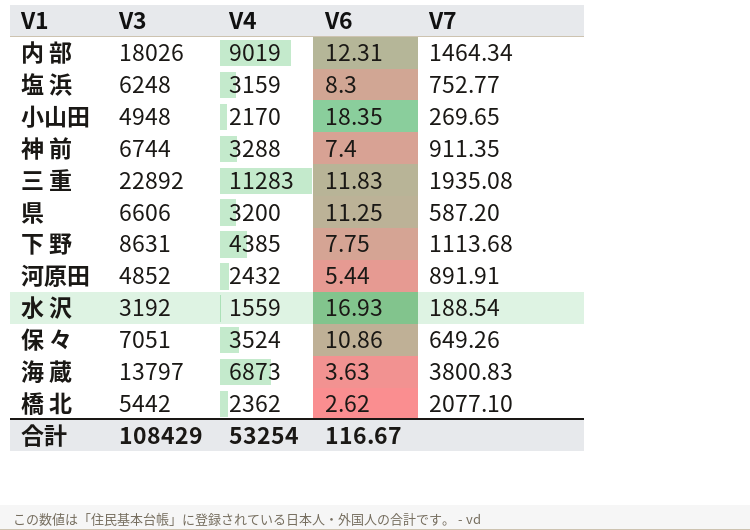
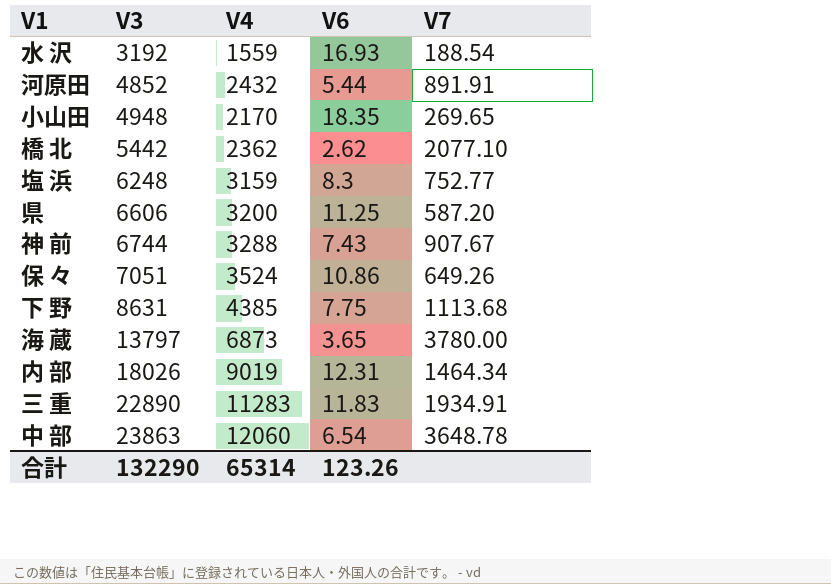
row order: none -> V3 ascending
神 前 | V6: 7.4 -> 7.43
神 前 | V7: 911.35 -> 907.67
海 蔵 | V6: 3.63 -> 3.65
海 蔵 | V7: 3800.83 -> 3780.00
三 重 | V3: 22892 -> 22890
三 重 | V7: 1935.08 -> 1934.91
row 中 部: none -> 23863 | 12060 | 6.54 | 3648.78
合計 | V3: 108429 -> 132290
合計 | V4: 53254 -> 65314
合計 | V6: 116.67 -> 123.26

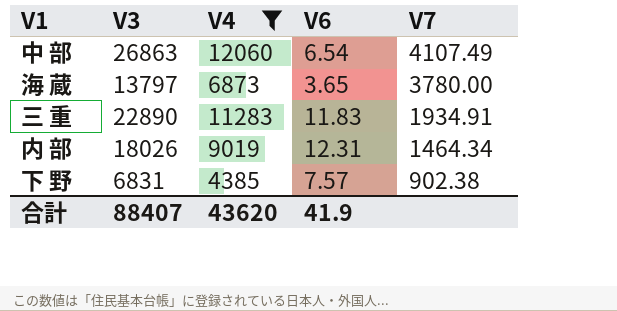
filter: none -> V4 >= 4385
row order: V3 ascending -> V7 descending
中 部 | V3: 23863 -> 26863
中 部 | V7: 3648.78 -> 4107.49
下 野 | V3: 8631 -> 6831
下 野 | V6: 7.75 -> 7.57
下 野 | V7: 1113.68 -> 902.38
合計 | V3: 132290 -> 88407
合計 | V4: 65314 -> 43620
合計 | V6: 123.26 -> 41.9

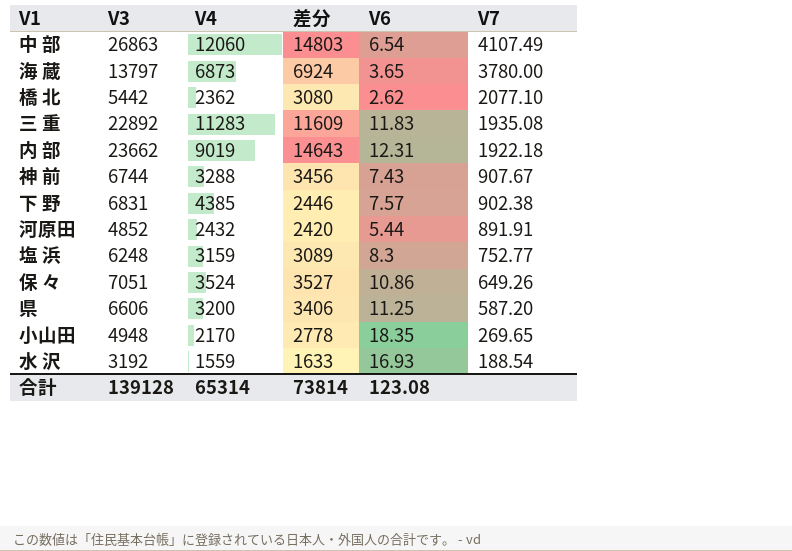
filter: V4 >= 4385 -> none
column 差分 | formula: none -> [V3] - [V4]
三 重 | V3: 22890 -> 22892
三 重 | V7: 1934.91 -> 1935.08
内 部 | V3: 18026 -> 23662
内 部 | V7: 1464.34 -> 1922.18
合計 | V3: 88407 -> 139128
合計 | V4: 43620 -> 65314
合計 | V6: 41.9 -> 123.08

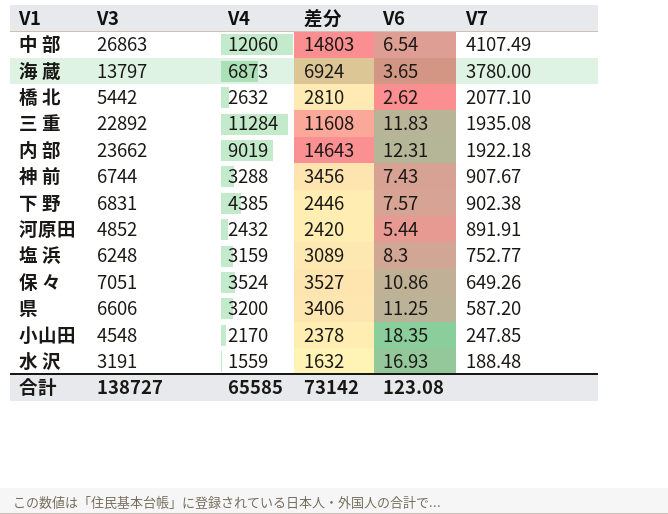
橋 北 | V4: 2362 -> 2632
橋 北 | 差分: 3080 -> 2810
三 重 | V4: 11283 -> 11284
三 重 | 差分: 11609 -> 11608
小山田 | V3: 4948 -> 4548
小山田 | 差分: 2778 -> 2378
小山田 | V7: 269.65 -> 247.85
水 沢 | V3: 3192 -> 3191
水 沢 | 差分: 1633 -> 1632
水 沢 | V7: 188.54 -> 188.48
合計 | V3: 139128 -> 138727
合計 | V4: 65314 -> 65585
合計 | 差分: 73814 -> 73142

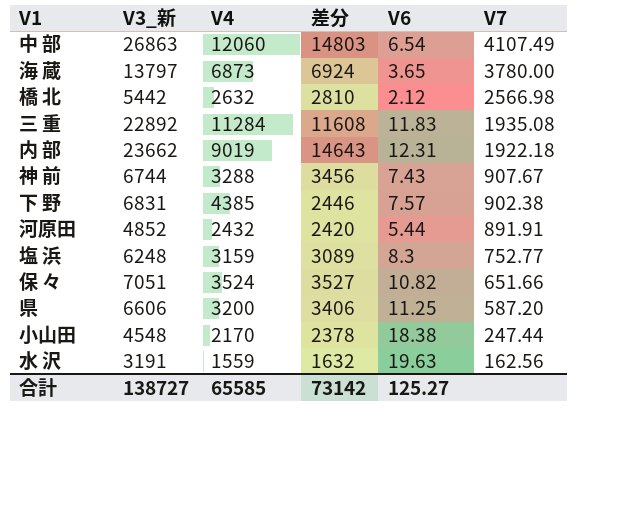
column name: V3 -> V3_新
橋 北 | V6: 2.62 -> 2.12
橋 北 | V7: 2077.10 -> 2566.98
保 々 | V6: 10.86 -> 10.82
保 々 | V7: 649.26 -> 651.66
小山田 | V6: 18.35 -> 18.38
小山田 | V7: 247.85 -> 247.44
水 沢 | V6: 16.93 -> 19.63
水 沢 | V7: 188.48 -> 162.56
合計 | V6: 123.08 -> 125.27

